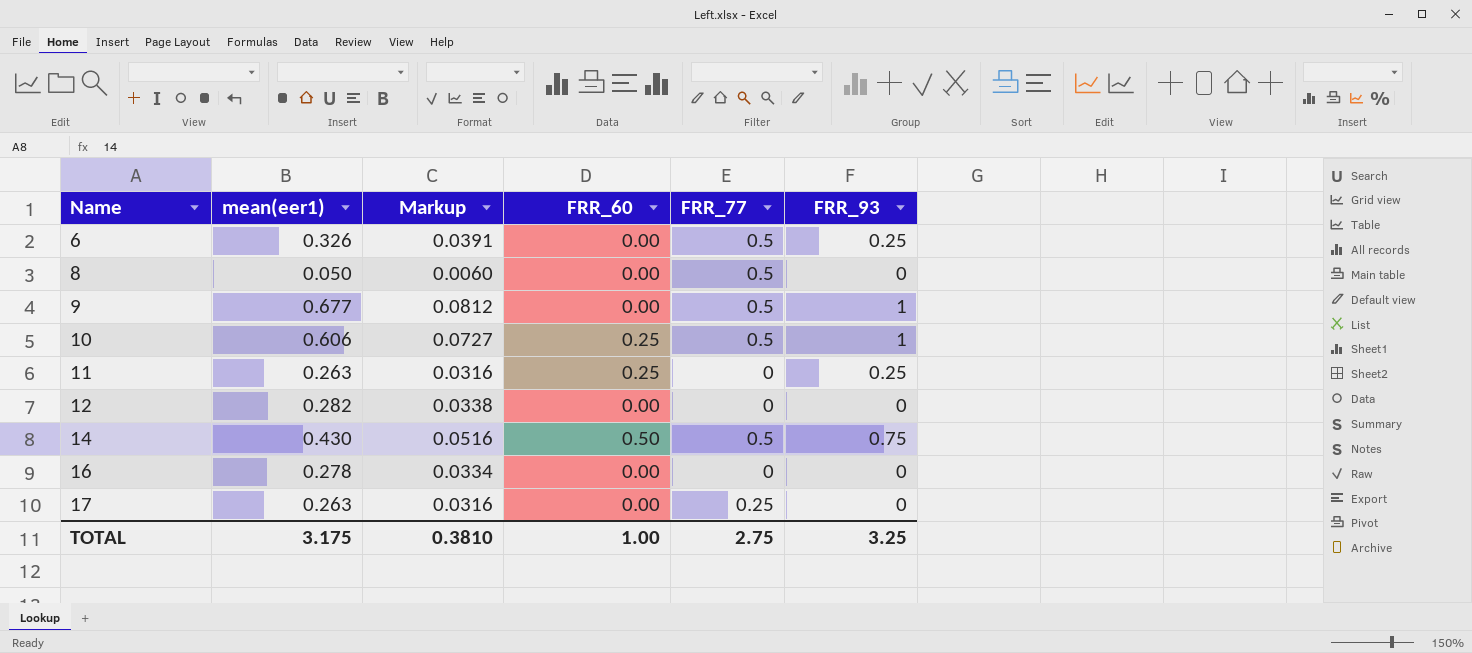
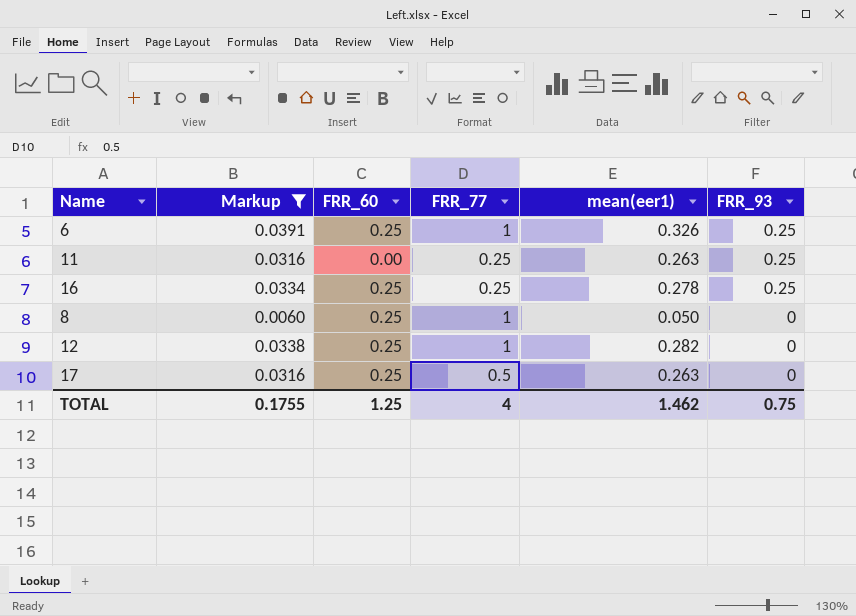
filter: none -> Markup <= 0.0391
row order: Name ascending -> FRR_93 descending
column mean(eer1) | position: 2 -> 5
6 | FRR_60: 0.00 -> 0.25
6 | FRR_77: 0.5 -> 1
11 | FRR_60: 0.25 -> 0.00
11 | FRR_77: 0 -> 0.25
16 | FRR_60: 0.00 -> 0.25
16 | FRR_77: 0 -> 0.25
16 | FRR_93: 0 -> 0.25
8 | FRR_60: 0.00 -> 0.25
8 | FRR_77: 0.5 -> 1
12 | FRR_60: 0.00 -> 0.25
12 | FRR_77: 0 -> 1
17 | FRR_60: 0.00 -> 0.25
17 | FRR_77: 0.25 -> 0.5
TOTAL | Markup: 0.3810 -> 0.1755
TOTAL | FRR_60: 1.00 -> 1.25
TOTAL | FRR_77: 2.75 -> 4
TOTAL | mean(eer1): 3.175 -> 1.462
TOTAL | FRR_93: 3.25 -> 0.75

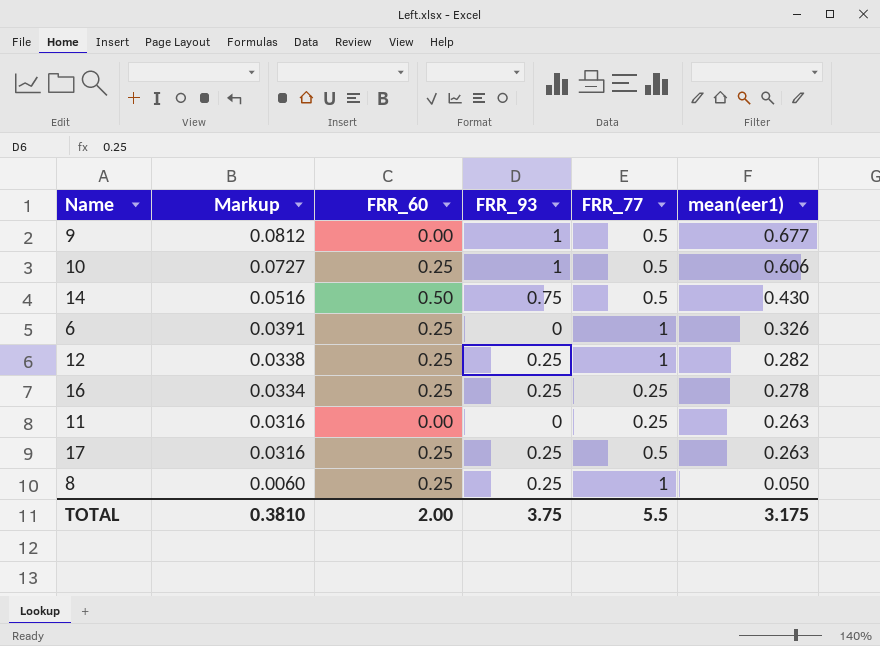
filter: Markup <= 0.0391 -> none
row order: FRR_93 descending -> Markup descending
column FRR_93 | position: 6 -> 4
6 | FRR_93: 0.25 -> 0
12 | FRR_93: 0 -> 0.25
11 | FRR_93: 0.25 -> 0
17 | FRR_93: 0 -> 0.25
8 | FRR_93: 0 -> 0.25
TOTAL | Markup: 0.1755 -> 0.3810
TOTAL | FRR_60: 1.25 -> 2.00
TOTAL | FRR_93: 0.75 -> 3.75
TOTAL | FRR_77: 4 -> 5.5
TOTAL | mean(eer1): 1.462 -> 3.175

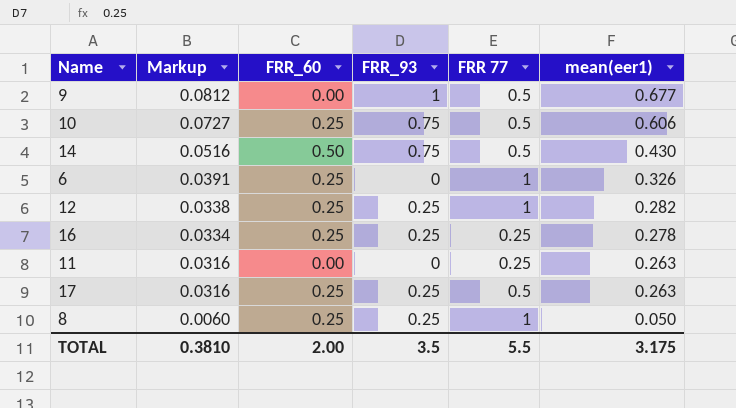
column name: FRR_77 -> FRR 77
10 | FRR_93: 1 -> 0.75
TOTAL | FRR_93: 3.75 -> 3.5

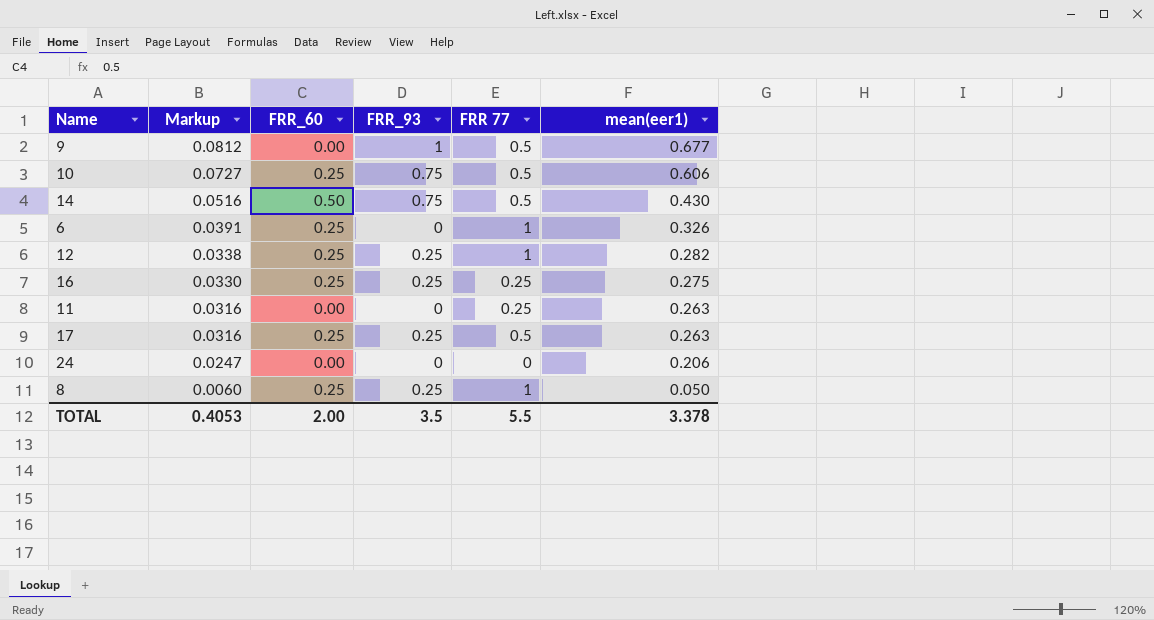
16 | Markup: 0.0334 -> 0.0330
16 | mean(eer1): 0.278 -> 0.275
row 24: none -> 0.0247 | 0.00 | 0 | 0 | 0.206
TOTAL | Markup: 0.3810 -> 0.4053
TOTAL | mean(eer1): 3.175 -> 3.378

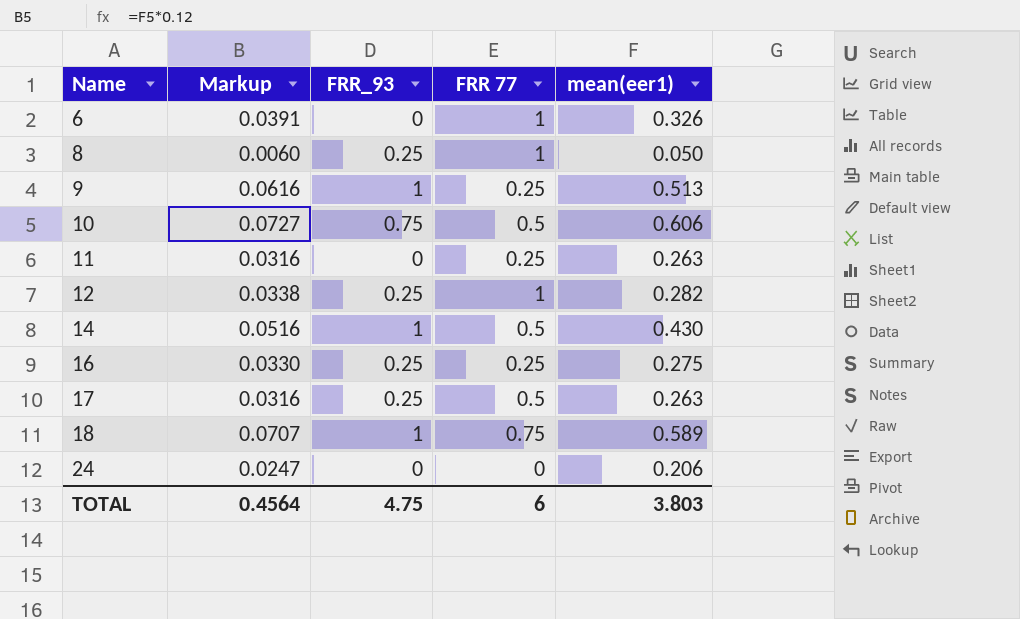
row order: Markup descending -> Name ascending
column FRR_60 | position: 3 -> none
9 | Markup: 0.0812 -> 0.0616
9 | FRR 77: 0.5 -> 0.25
9 | mean(eer1): 0.677 -> 0.513
14 | FRR_93: 0.75 -> 1
row 18: none -> 0.0707 | 1 | 0.75 | 0.589
TOTAL | Markup: 0.4053 -> 0.4564
TOTAL | FRR_93: 3.5 -> 4.75
TOTAL | FRR 77: 5.5 -> 6
TOTAL | mean(eer1): 3.378 -> 3.803

